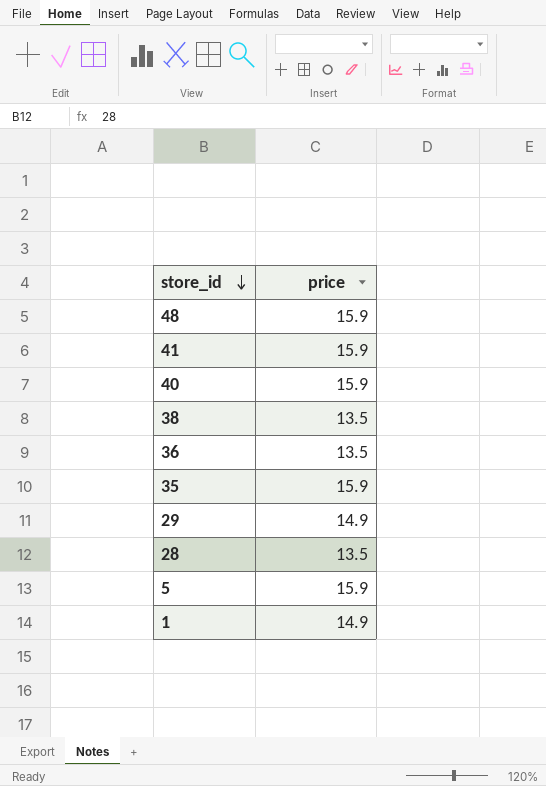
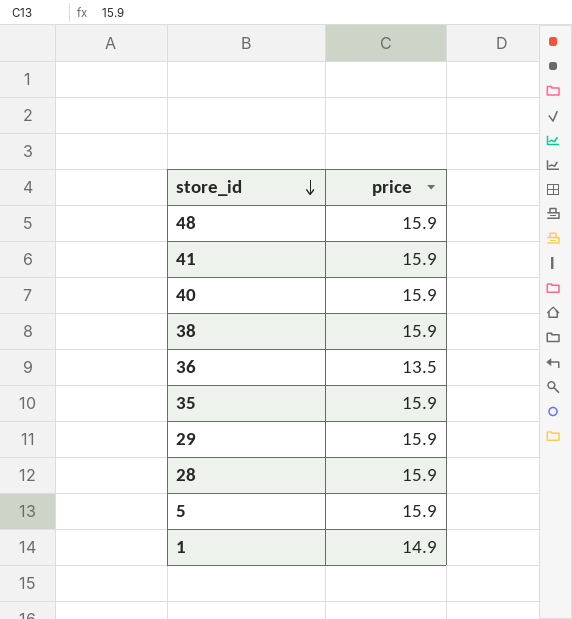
38 | price: 13.5 -> 15.9
29 | price: 14.9 -> 15.9
28 | price: 13.5 -> 15.9

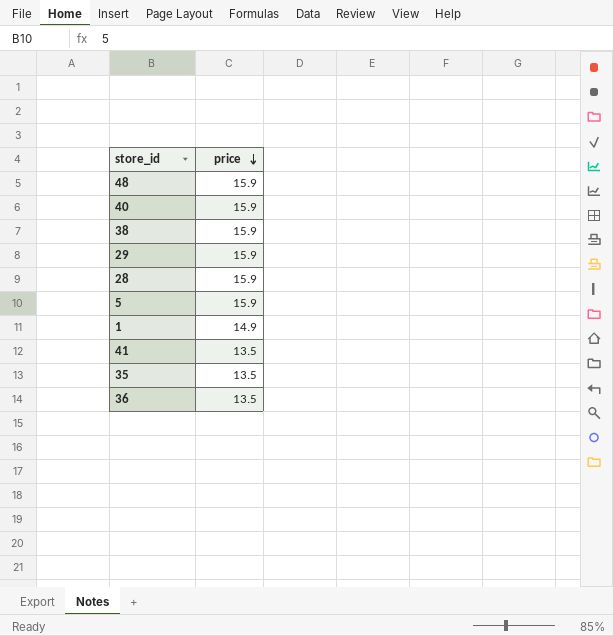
row order: store_id descending -> price descending
41 | price: 15.9 -> 13.5
35 | price: 15.9 -> 13.5

